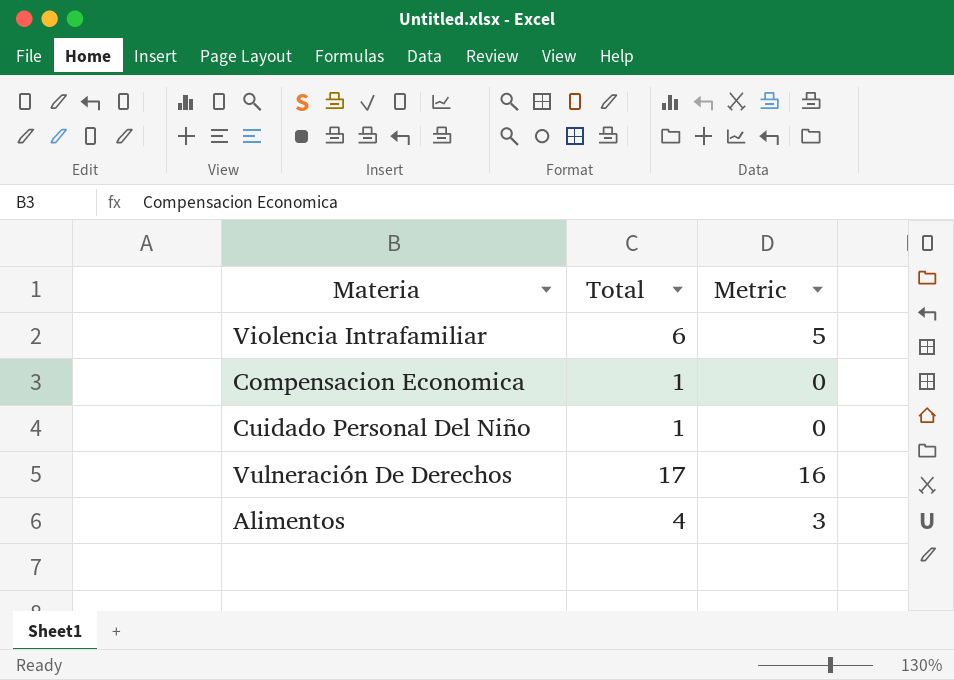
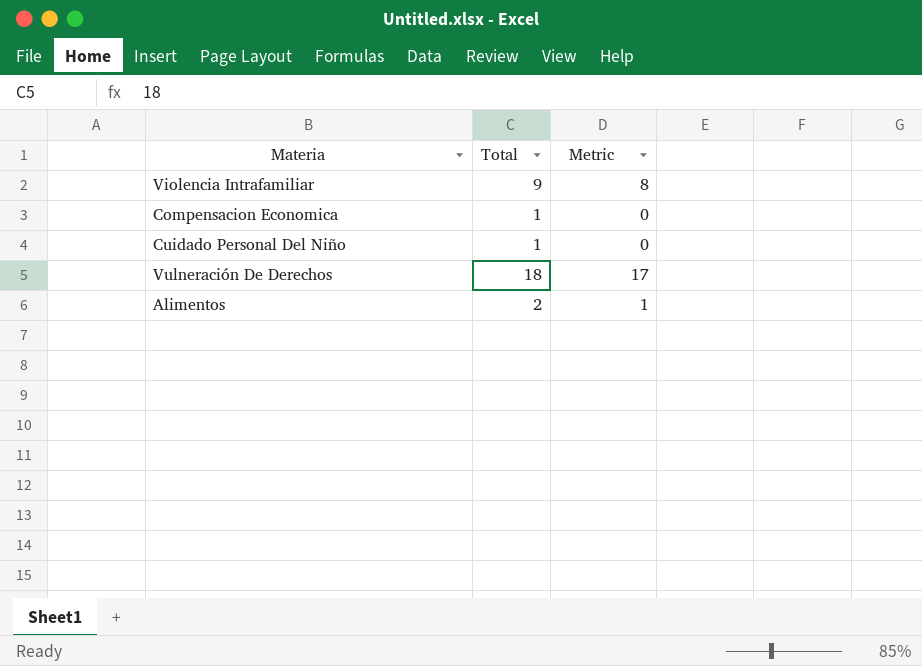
Violencia Intrafamiliar | Total: 6 -> 9
Violencia Intrafamiliar | Metric: 5 -> 8
Vulneración De Derechos | Total: 17 -> 18
Vulneración De Derechos | Metric: 16 -> 17
Alimentos | Total: 4 -> 2
Alimentos | Metric: 3 -> 1

